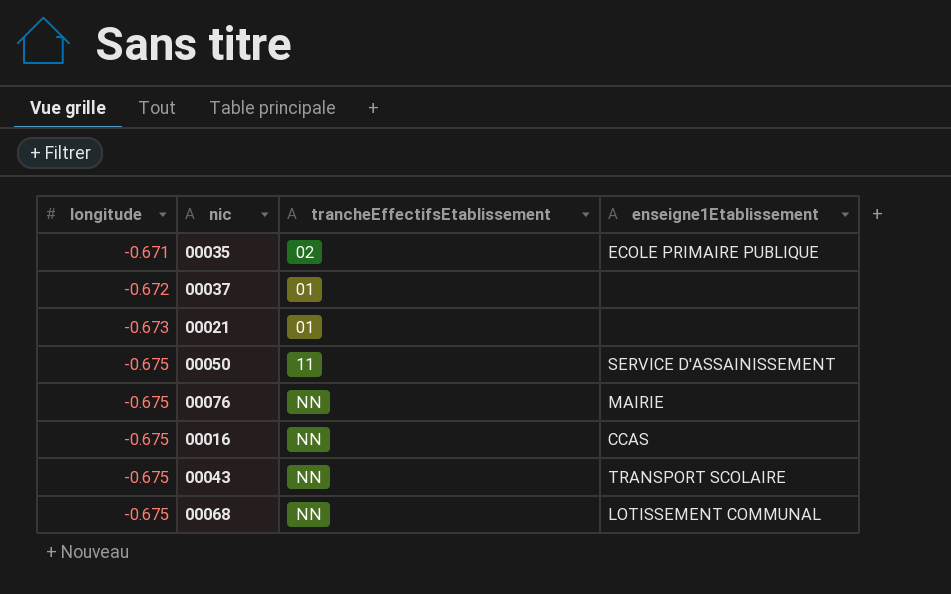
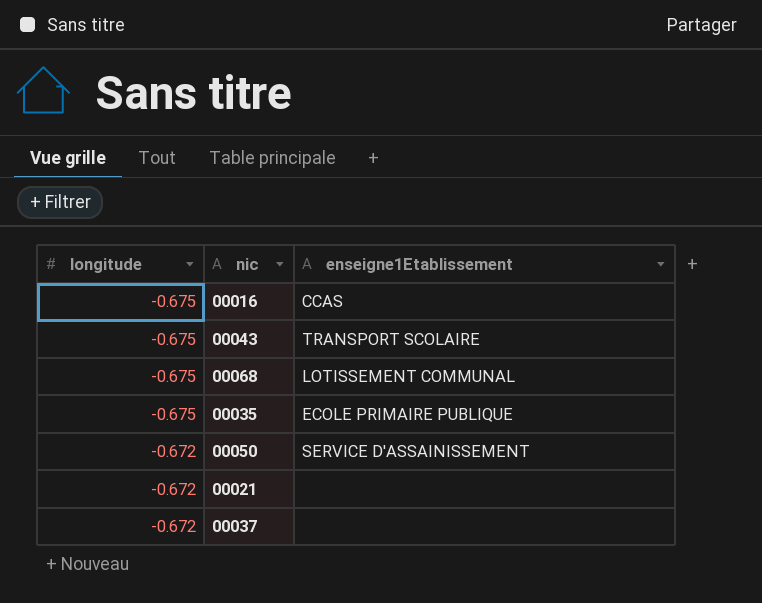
row order: longitude descending -> longitude ascending
column trancheEffectifsEtablissement | position: 3 -> none
row 00076: -0.675 | NN | MAIRIE -> none
00035 | longitude: -0.671 -> -0.675
00050 | longitude: -0.675 -> -0.672
00021 | longitude: -0.673 -> -0.672

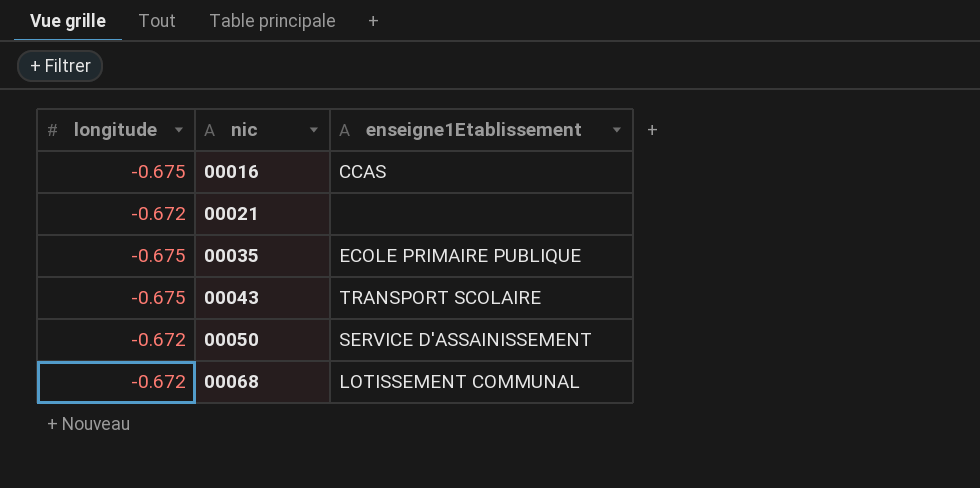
row order: longitude ascending -> nic ascending
row 00037: -0.672 | none -> none
00068 | longitude: -0.675 -> -0.672

